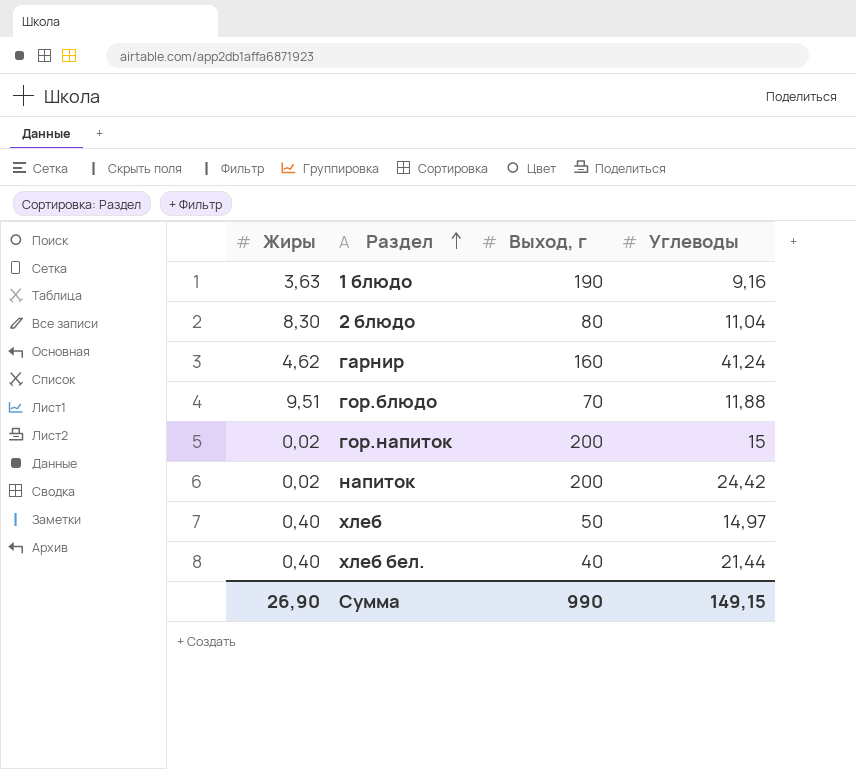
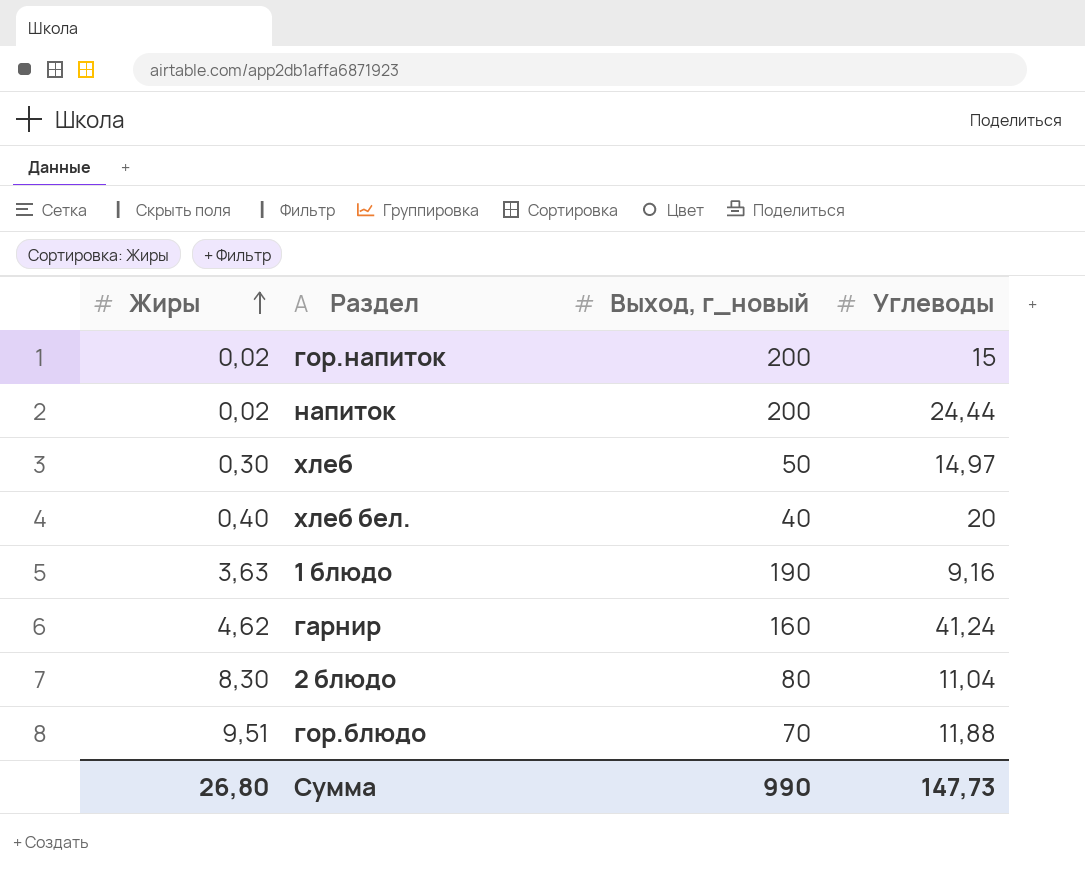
row order: Раздел ascending -> Жиры ascending
column name: Выход, г -> Выход, г_новый
напиток | Углеводы: 24,42 -> 24,44
хлеб | Жиры: 0,40 -> 0,30
хлеб бел. | Углеводы: 21,44 -> 20
Сумма | Жиры: 26,90 -> 26,80
Сумма | Углеводы: 149,15 -> 147,73

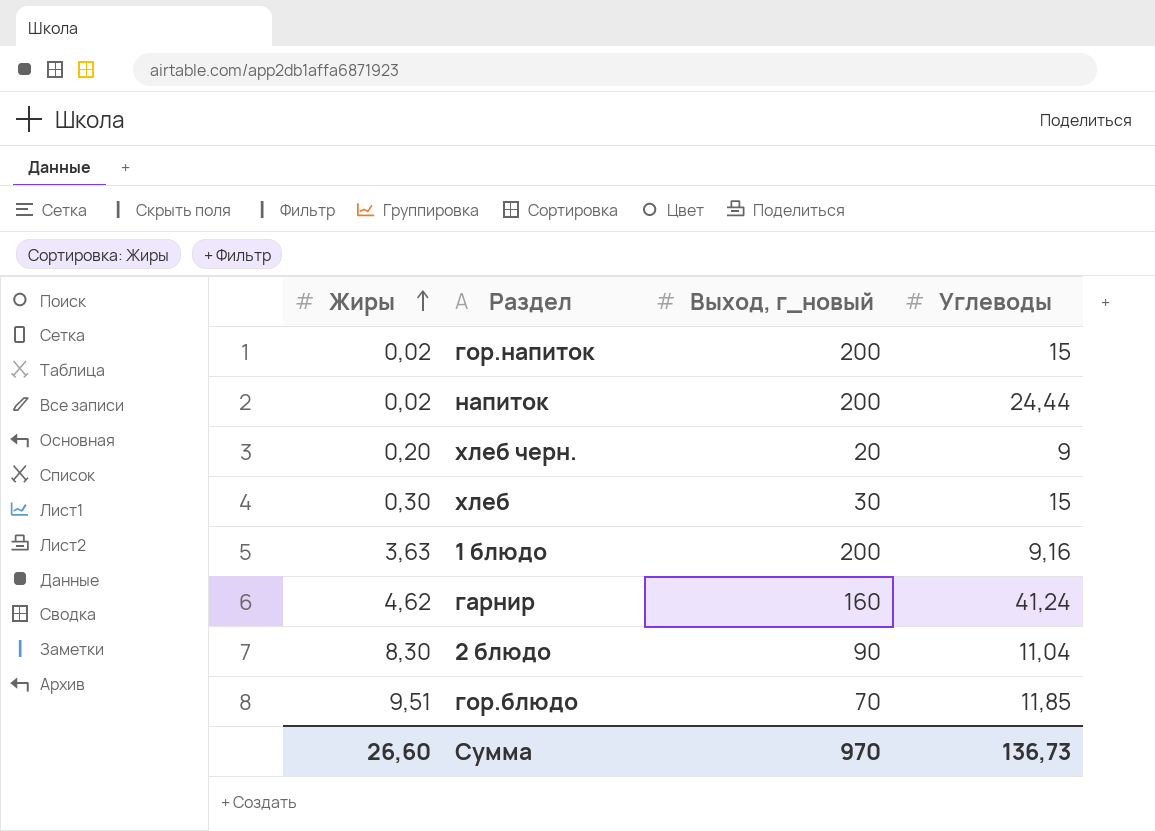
row хлеб бел.: 0,40 | 40 | 20 -> none
row хлеб черн.: none -> 0,20 | 20 | 9
хлеб | Выход, г_новый: 50 -> 30
хлеб | Углеводы: 14,97 -> 15
1 блюдо | Выход, г_новый: 190 -> 200
2 блюдо | Выход, г_новый: 80 -> 90
гор.блюдо | Углеводы: 11,88 -> 11,85
Сумма | Жиры: 26,80 -> 26,60
Сумма | Выход, г_новый: 990 -> 970
Сумма | Углеводы: 147,73 -> 136,73

